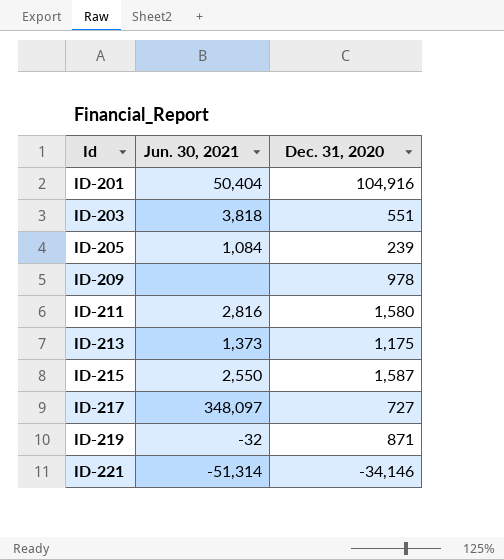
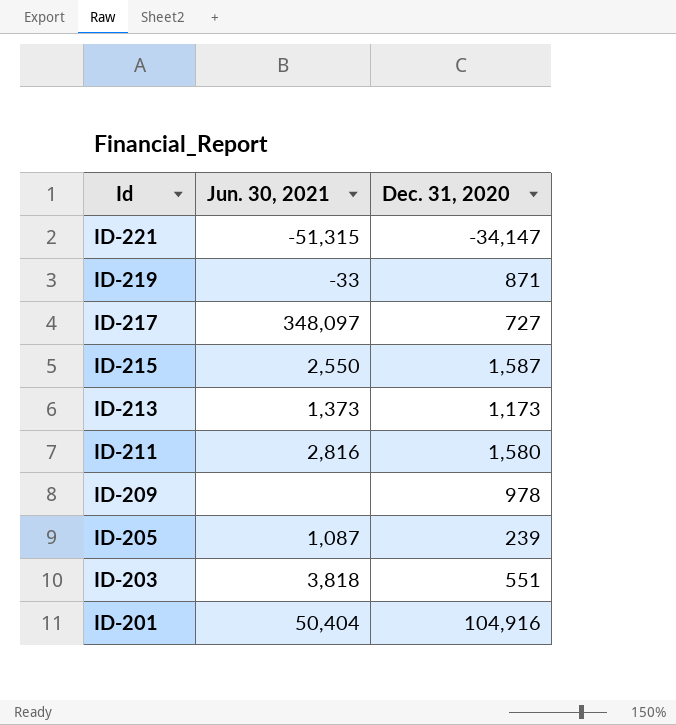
row order: Id ascending -> Id descending
ID-221 | Jun. 30, 2021: -51,314 -> -51,315
ID-221 | Dec. 31, 2020: -34,146 -> -34,147
ID-219 | Jun. 30, 2021: -32 -> -33
ID-213 | Dec. 31, 2020: 1,175 -> 1,173
ID-205 | Jun. 30, 2021: 1,084 -> 1,087

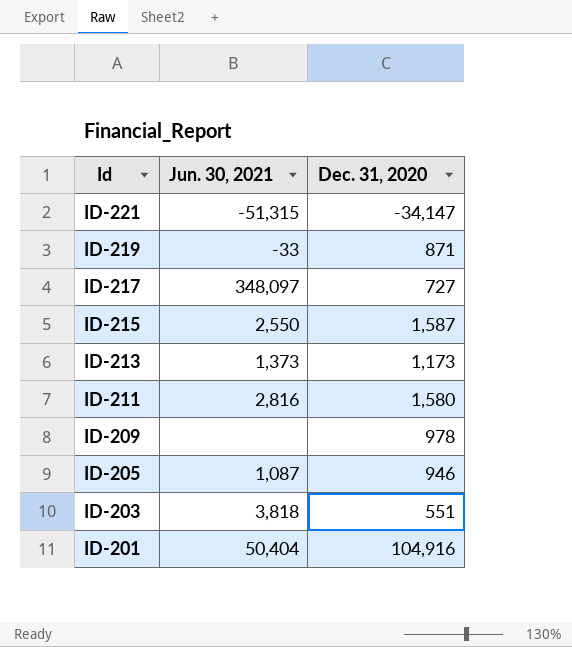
ID-205 | Dec. 31, 2020: 239 -> 946

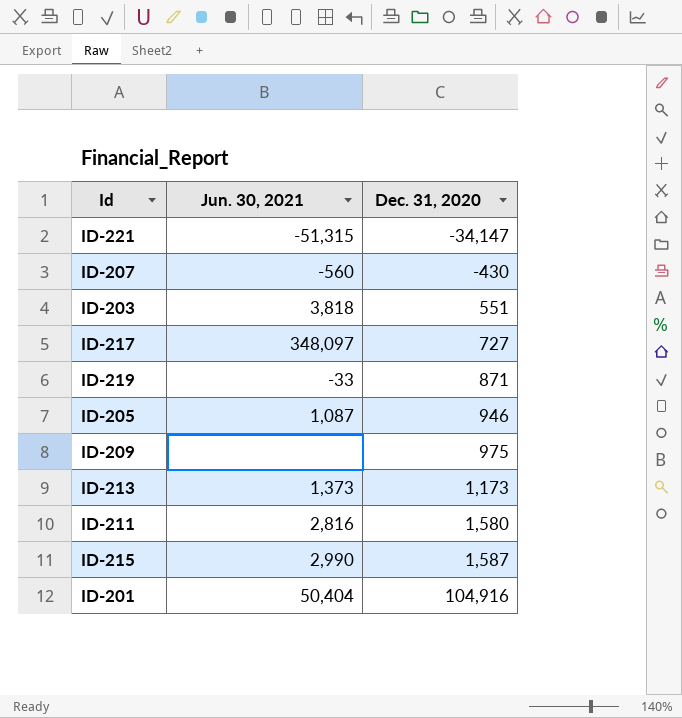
row order: Id descending -> Dec. 31, 2020 ascending
row ID-207: none -> -560 | -430
ID-209 | Dec. 31, 2020: 978 -> 975
ID-215 | Jun. 30, 2021: 2,550 -> 2,990

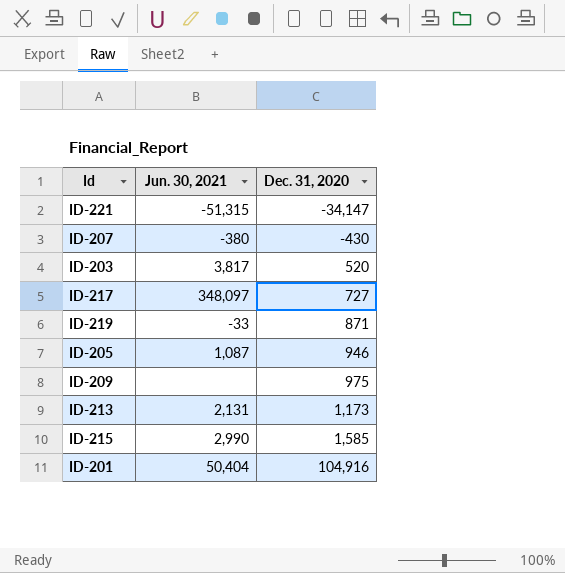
row ID-211: 2,816 | 1,580 -> none
ID-207 | Jun. 30, 2021: -560 -> -380
ID-203 | Jun. 30, 2021: 3,818 -> 3,817
ID-203 | Dec. 31, 2020: 551 -> 520
ID-213 | Jun. 30, 2021: 1,373 -> 2,131
ID-215 | Dec. 31, 2020: 1,587 -> 1,585

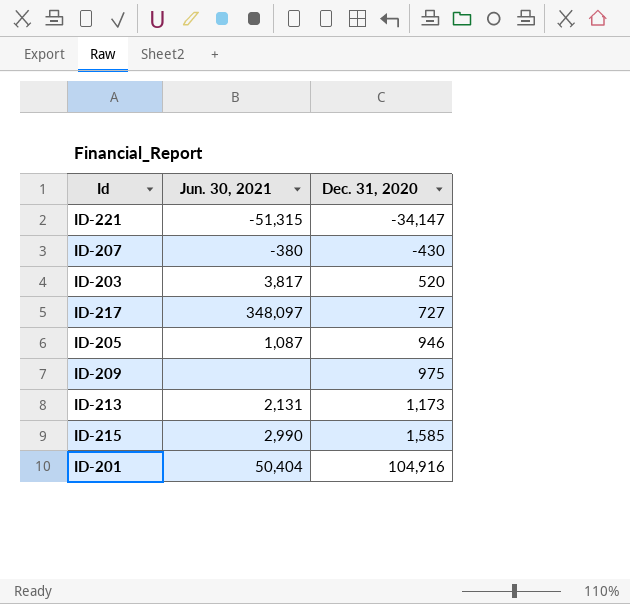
row ID-219: -33 | 871 -> none

